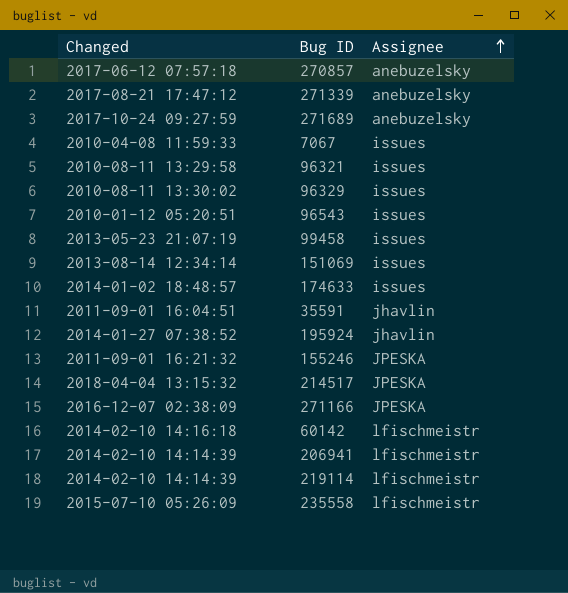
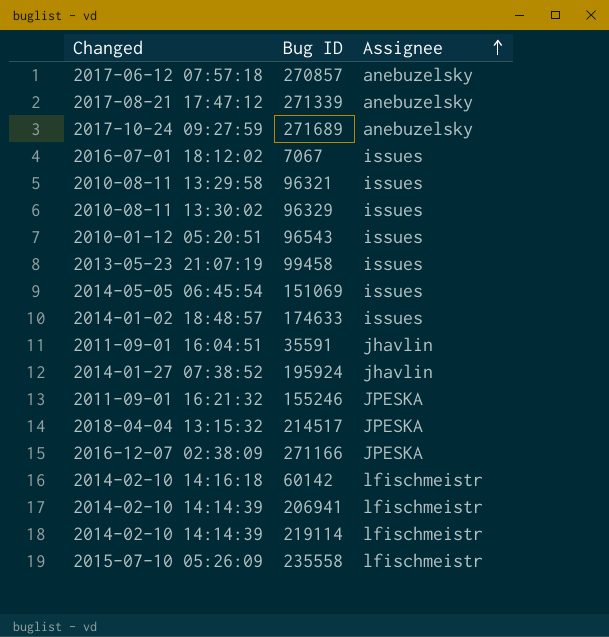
7067 | Changed: 2010-04-08 11:59:33 -> 2016-07-01 18:12:02
151069 | Changed: 2013-08-14 12:34:14 -> 2014-05-05 06:45:54

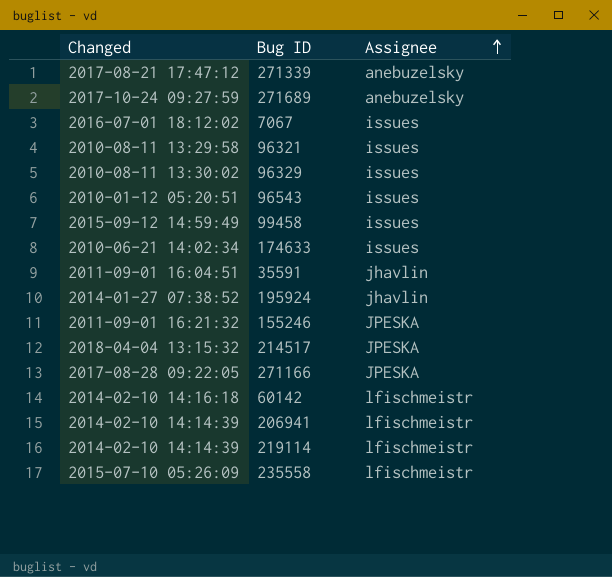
row 270857: 2017-06-12 07:57:18 | anebuzelsky -> none
row 151069: 2014-05-05 06:45:54 | issues -> none
99458 | Changed: 2013-05-23 21:07:19 -> 2015-09-12 14:59:49
174633 | Changed: 2014-01-02 18:48:57 -> 2010-06-21 14:02:34
271166 | Changed: 2016-12-07 02:38:09 -> 2017-08-28 09:22:05

